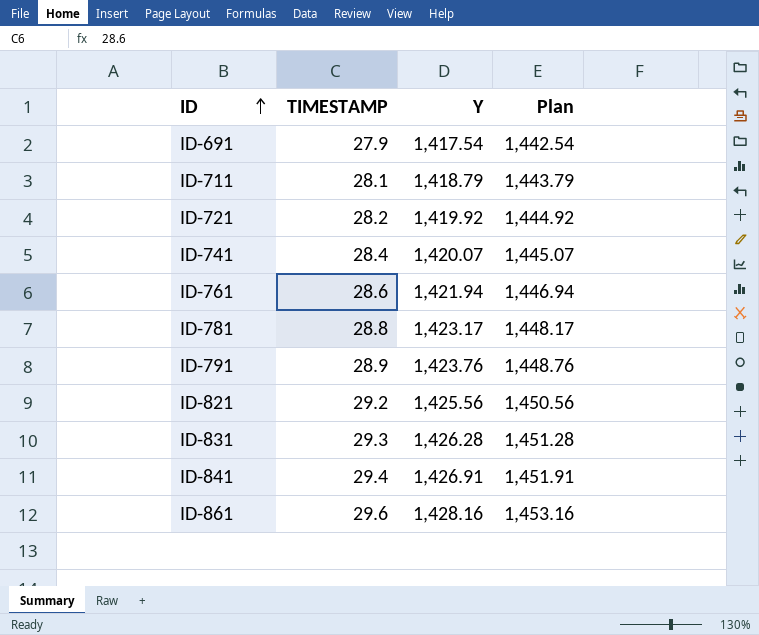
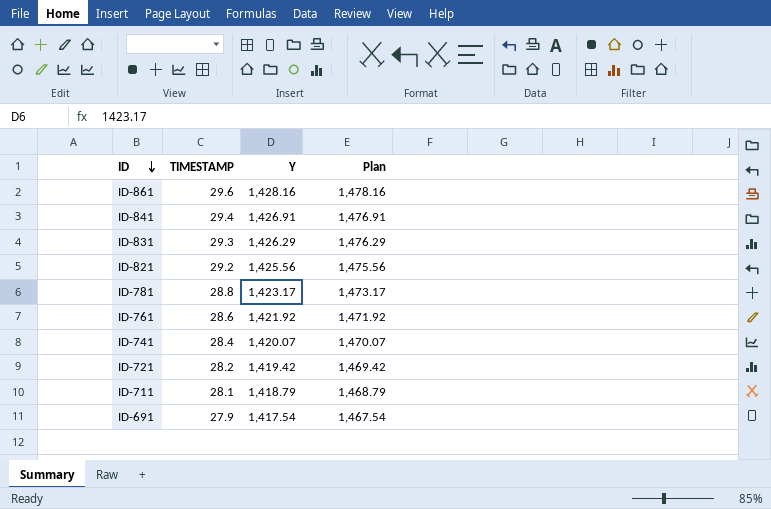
row order: ID ascending -> ID descending
column Plan | formula: [Y] + 25 -> [Y] + 50
row ID-791: 28.9 | 1,423.76 | 1,448.76 -> none
ID-831 | Y: 1,426.28 -> 1,426.29
ID-761 | Y: 1,421.94 -> 1,421.92
ID-721 | Y: 1,419.92 -> 1,419.42

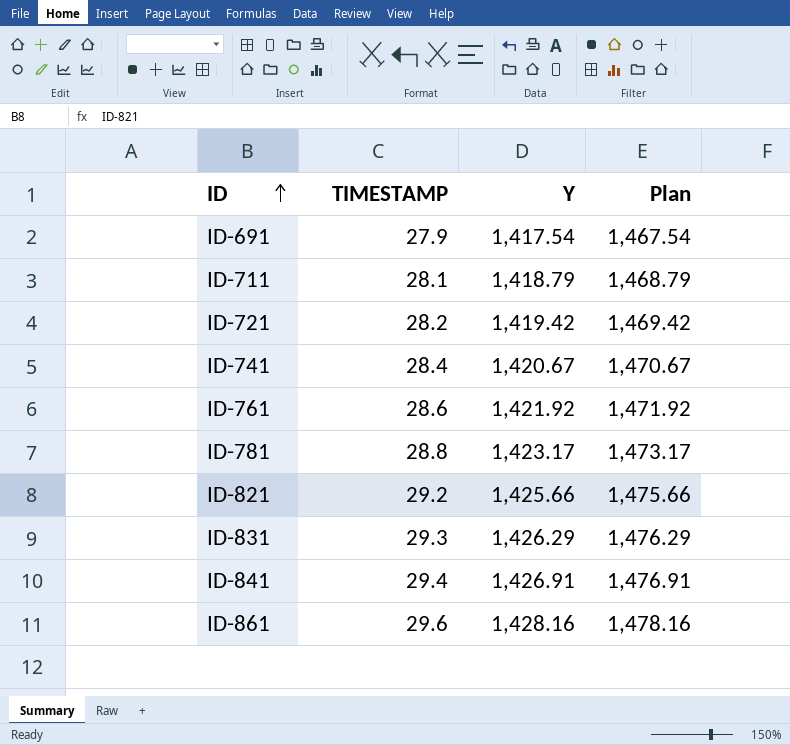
row order: ID descending -> ID ascending
ID-741 | Y: 1,420.07 -> 1,420.67
ID-741 | Plan: 1,470.07 -> 1,470.67
ID-821 | Y: 1,425.56 -> 1,425.66
ID-821 | Plan: 1,475.56 -> 1,475.66

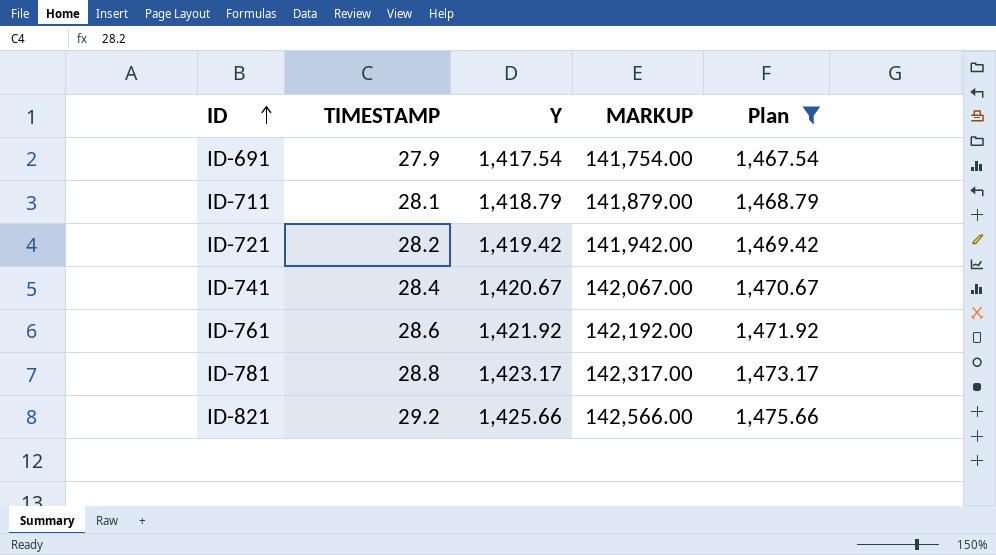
filter: none -> Plan <= 1,475.66
column MARKUP | formula: none -> [Y] * 100

